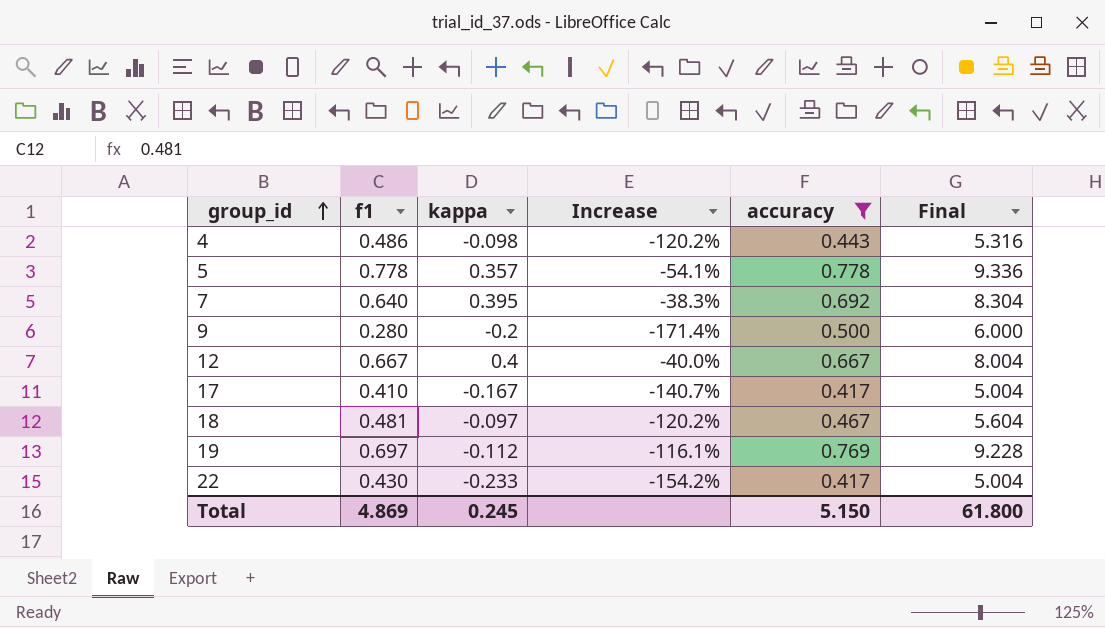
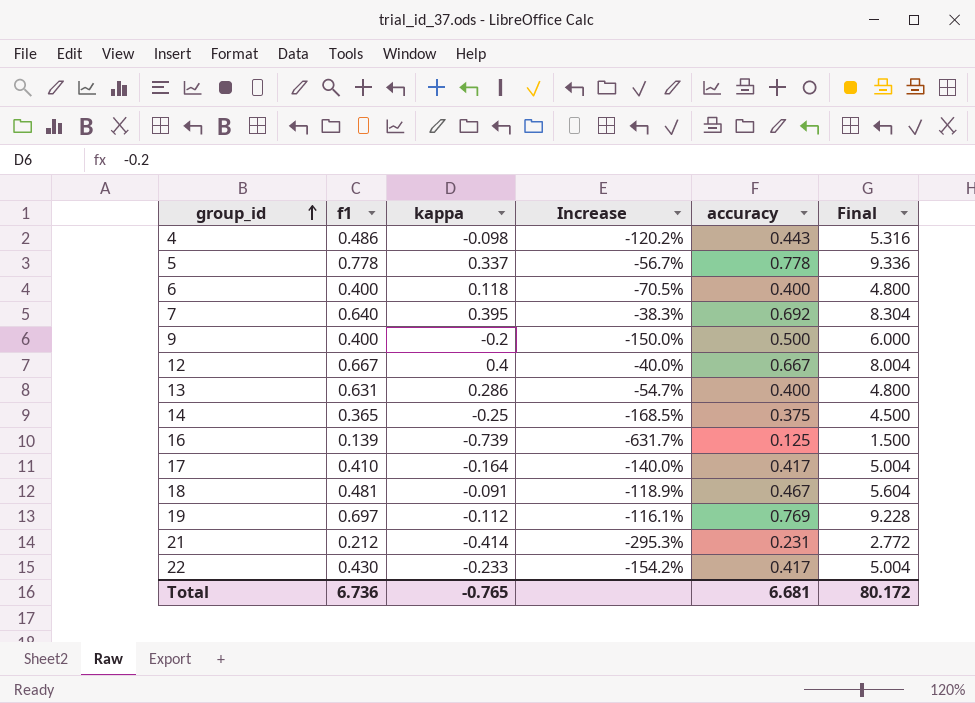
filter: accuracy >= 0.417 -> none
5 | kappa: 0.357 -> 0.337
5 | Increase: -54.1% -> -56.7%
9 | f1: 0.280 -> 0.400
9 | Increase: -171.4% -> -150.0%
17 | kappa: -0.167 -> -0.164
17 | Increase: -140.7% -> -140.0%
18 | kappa: -0.097 -> -0.091
18 | Increase: -120.2% -> -118.9%
Total | f1: 4.869 -> 6.736
Total | kappa: 0.245 -> -0.765
Total | accuracy: 5.150 -> 6.681
Total | Final: 61.800 -> 80.172

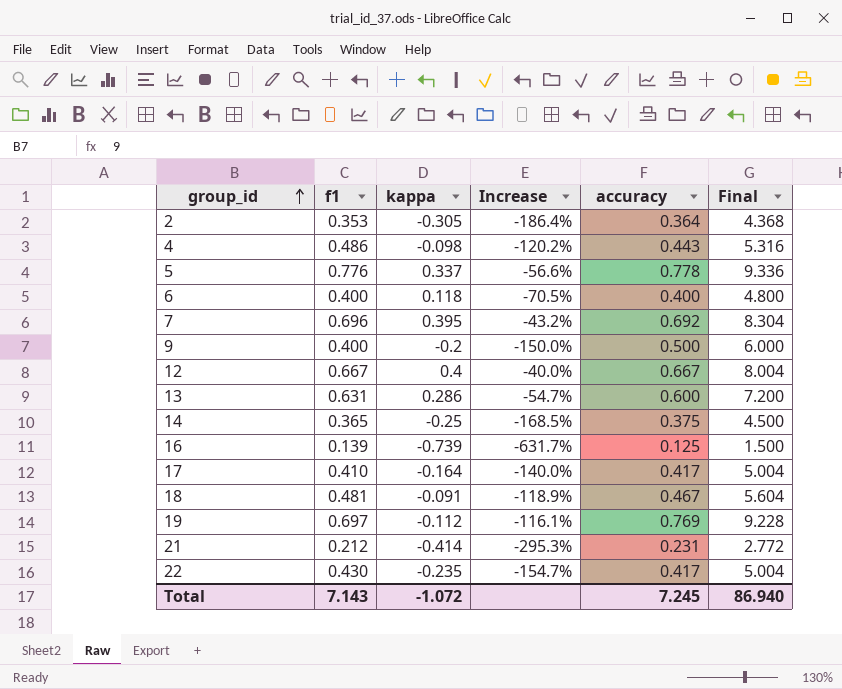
row 2: none -> 0.353 | -0.305 | -186.4% | 0.364 | 4.368
5 | f1: 0.778 -> 0.776
5 | Increase: -56.7% -> -56.6%
7 | f1: 0.640 -> 0.696
7 | Increase: -38.3% -> -43.2%
13 | accuracy: 0.400 -> 0.600
13 | Final: 4.800 -> 7.200
22 | kappa: -0.233 -> -0.235
22 | Increase: -154.2% -> -154.7%
Total | f1: 6.736 -> 7.143
Total | kappa: -0.765 -> -1.072
Total | accuracy: 6.681 -> 7.245
Total | Final: 80.172 -> 86.940

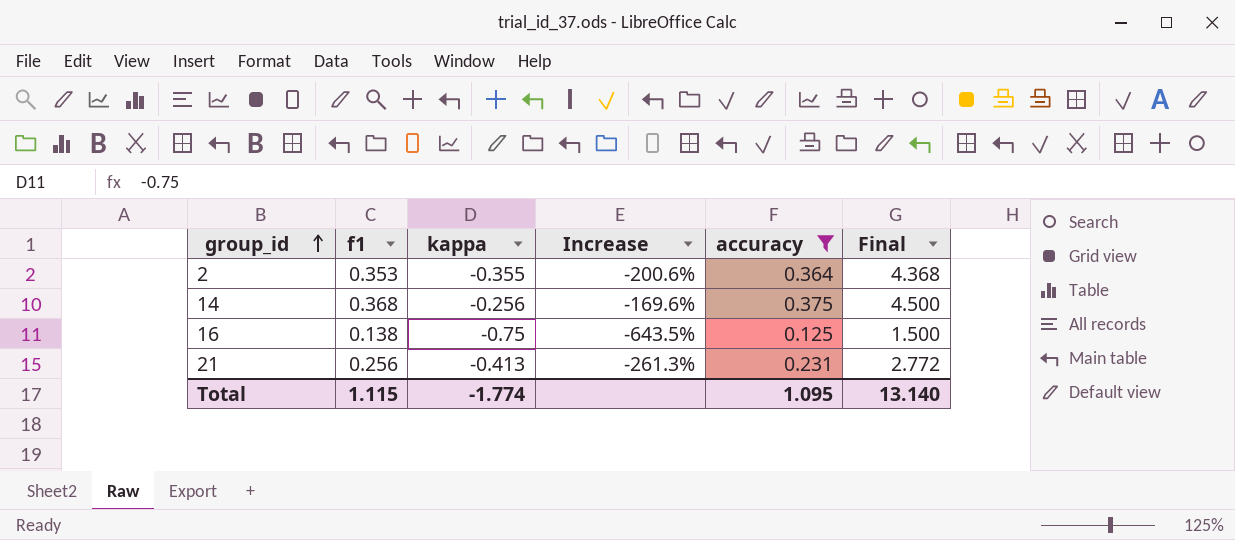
filter: none -> accuracy <= 0.375
2 | kappa: -0.305 -> -0.355
2 | Increase: -186.4% -> -200.6%
14 | f1: 0.365 -> 0.368
14 | kappa: -0.25 -> -0.256
14 | Increase: -168.5% -> -169.6%
16 | f1: 0.139 -> 0.138
16 | kappa: -0.739 -> -0.75
16 | Increase: -631.7% -> -643.5%
21 | f1: 0.212 -> 0.256
21 | kappa: -0.414 -> -0.413
21 | Increase: -295.3% -> -261.3%
Total | f1: 7.143 -> 1.115
Total | kappa: -1.072 -> -1.774
Total | accuracy: 7.245 -> 1.095
Total | Final: 86.940 -> 13.140

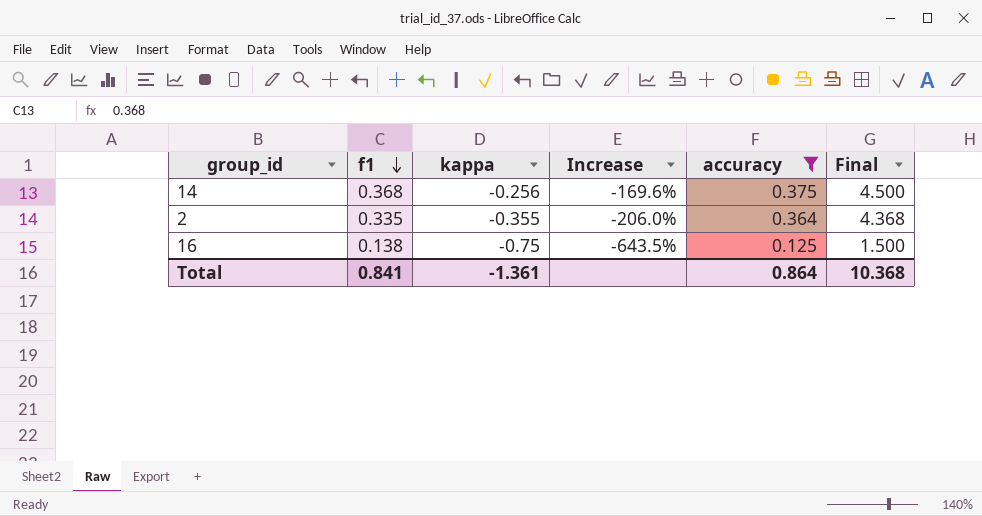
row order: group_id ascending -> f1 descending
row 21: 0.256 | -0.413 | -261.3% | 0.231 | 2.772 -> none
2 | f1: 0.353 -> 0.335
2 | Increase: -200.6% -> -206.0%
Total | f1: 1.115 -> 0.841
Total | kappa: -1.774 -> -1.361
Total | accuracy: 1.095 -> 0.864
Total | Final: 13.140 -> 10.368

